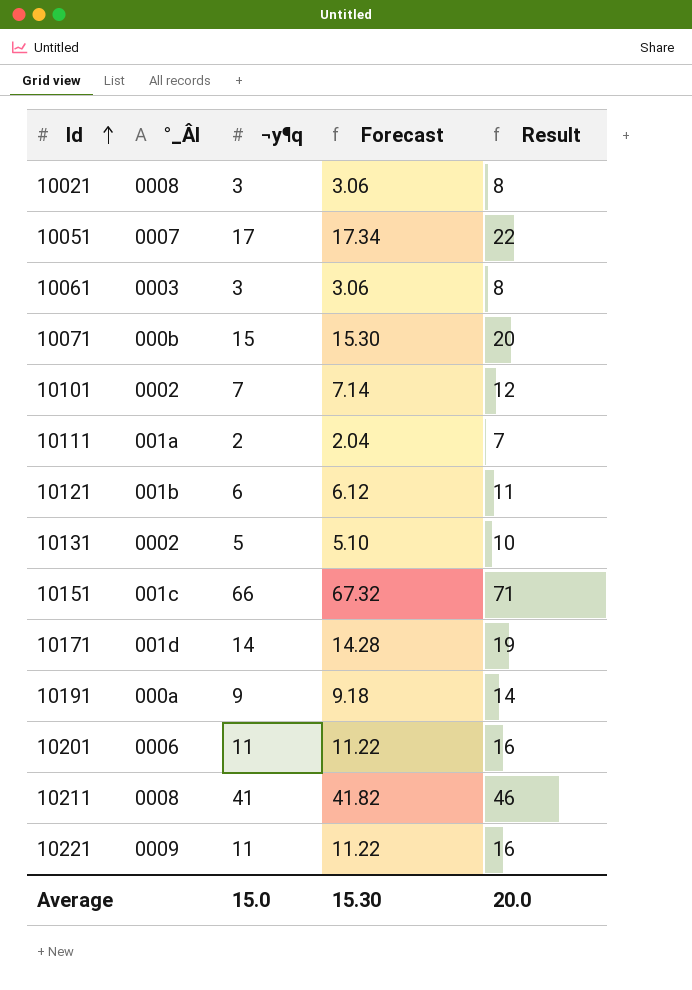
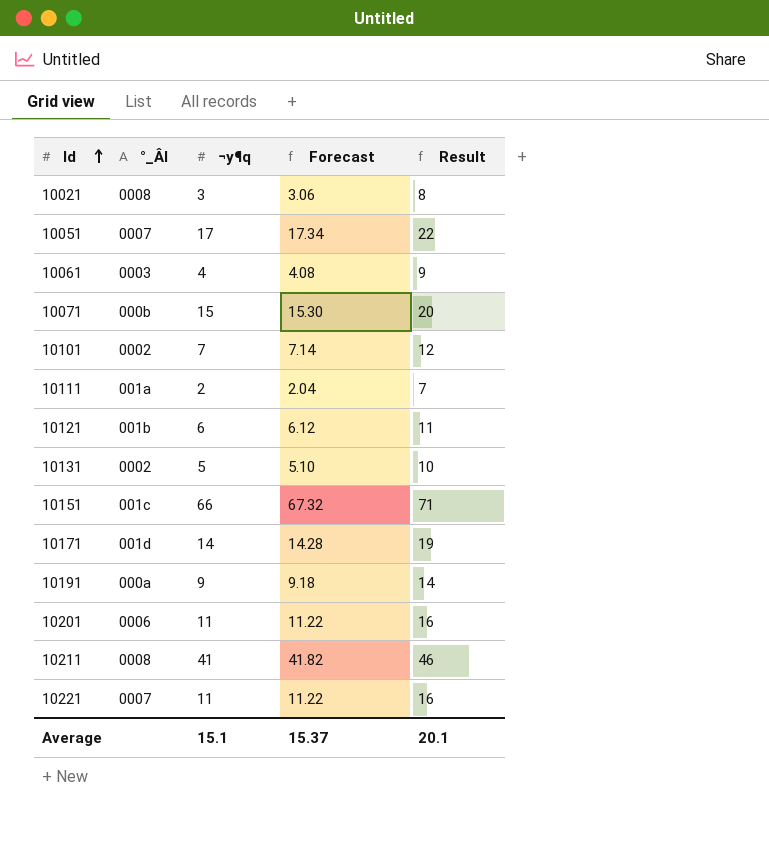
10061 | ¬y¶q: 3 -> 4
10061 | Forecast: 3.06 -> 4.08
10061 | Result: 8 -> 9
10221 | °_ÂI: 0009 -> 0007
Average | ¬y¶q: 15.0 -> 15.1
Average | Forecast: 15.30 -> 15.37
Average | Result: 20.0 -> 20.1

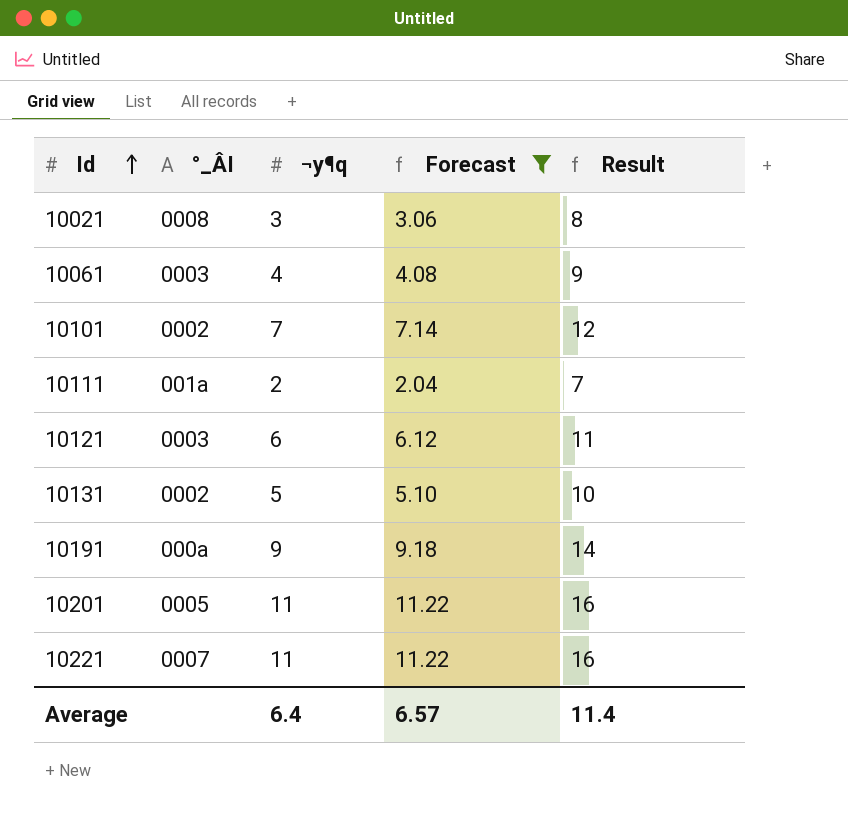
filter: none -> Forecast <= 11.22
10121 | °_ÂI: 001b -> 0003
10201 | °_ÂI: 0006 -> 0005
Average | ¬y¶q: 15.1 -> 6.4
Average | Forecast: 15.37 -> 6.57
Average | Result: 20.1 -> 11.4

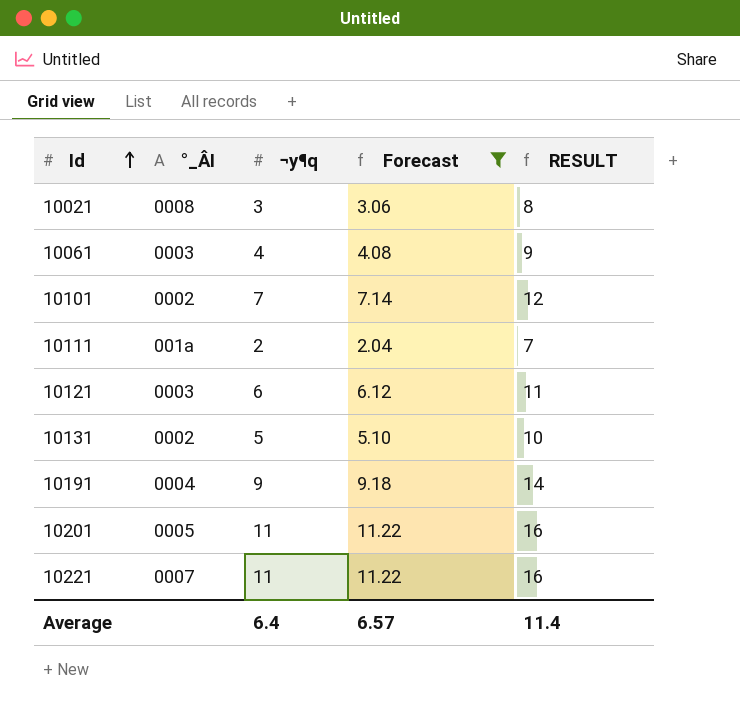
column name: Result -> RESULT
10191 | °_ÂI: 000a -> 0004

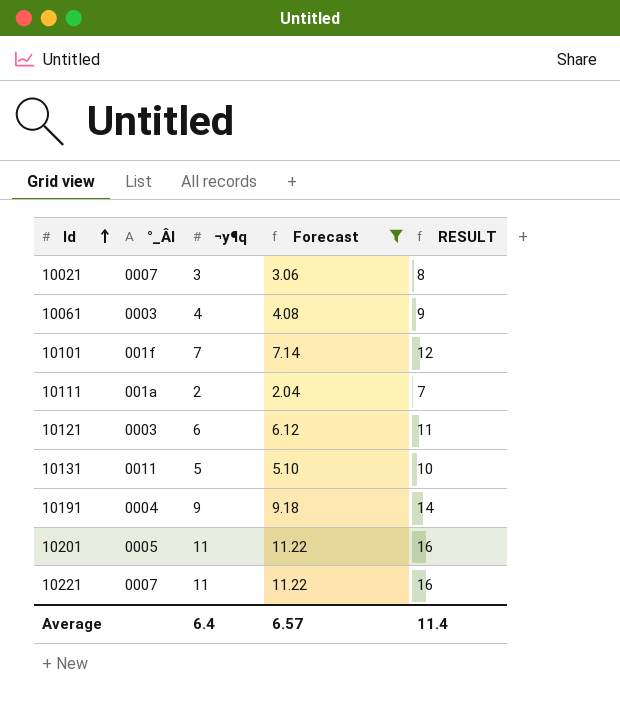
10021 | °_ÂI: 0008 -> 0007
10101 | °_ÂI: 0002 -> 001f
10131 | °_ÂI: 0002 -> 0011

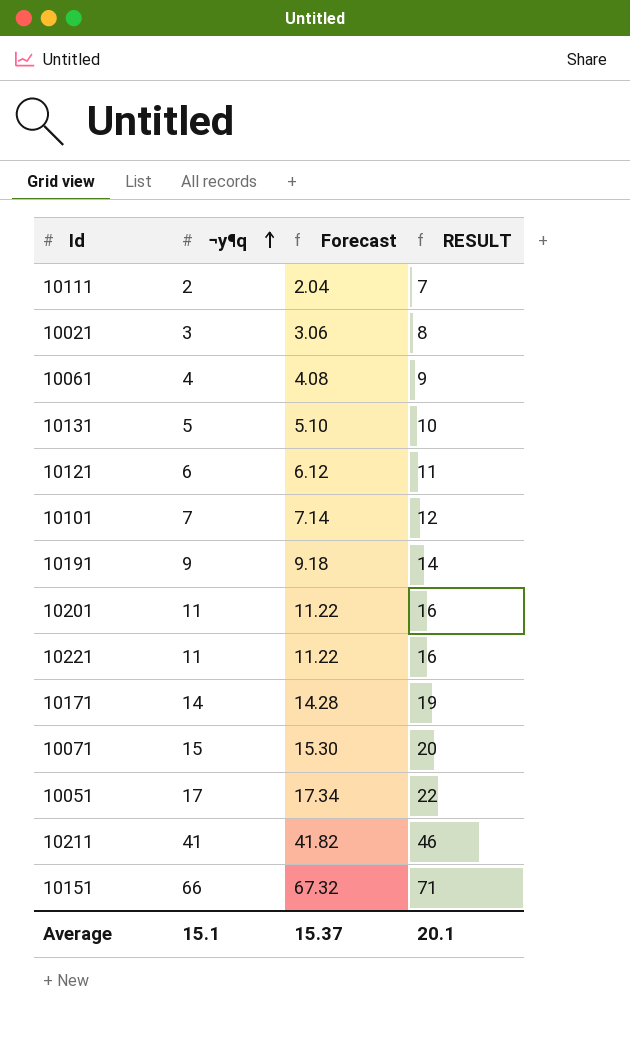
filter: Forecast <= 11.22 -> none
row order: Id ascending -> ¬y¶q ascending
column °_ÂI | position: 2 -> none
Average | ¬y¶q: 6.4 -> 15.1
Average | Forecast: 6.57 -> 15.37
Average | RESULT: 11.4 -> 20.1

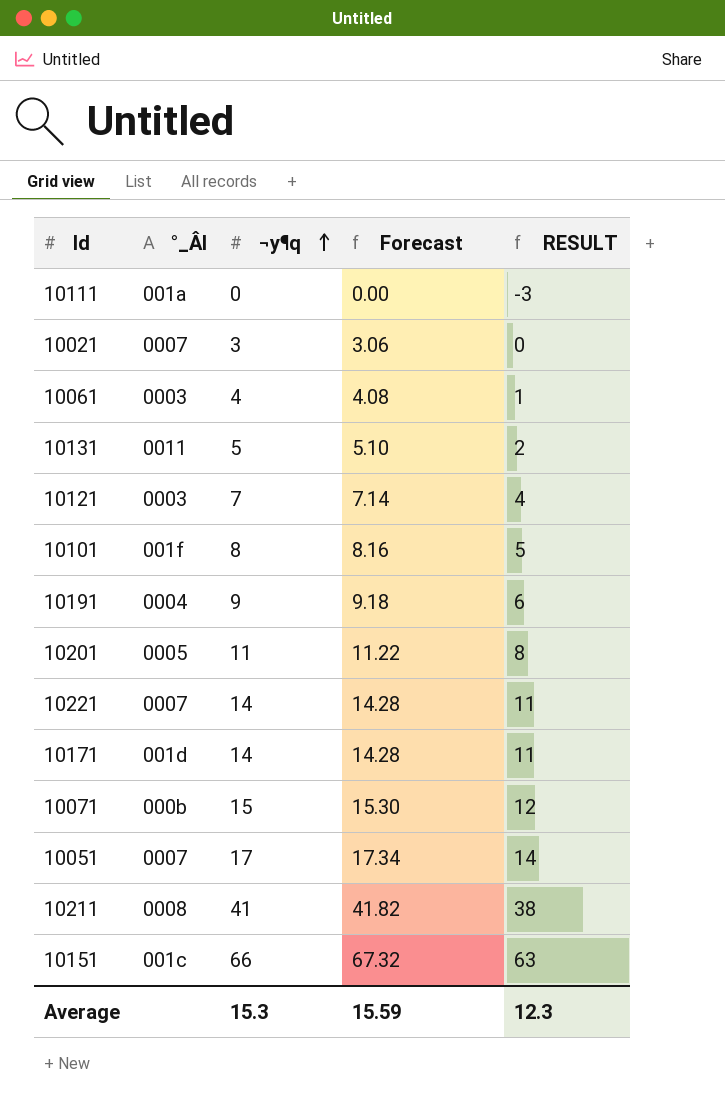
column °_ÂI | position: none -> 2
column RESULT | formula: [¬y¶q] + 5 -> [¬y¶q] - 3
10111 | ¬y¶q: 2 -> 0
10111 | Forecast: 2.04 -> 0.00
10121 | ¬y¶q: 6 -> 7
10121 | Forecast: 6.12 -> 7.14
10101 | ¬y¶q: 7 -> 8
10101 | Forecast: 7.14 -> 8.16
10221 | ¬y¶q: 11 -> 14
10221 | Forecast: 11.22 -> 14.28
Average | ¬y¶q: 15.1 -> 15.3
Average | Forecast: 15.37 -> 15.59
Average | RESULT: 20.1 -> 12.3

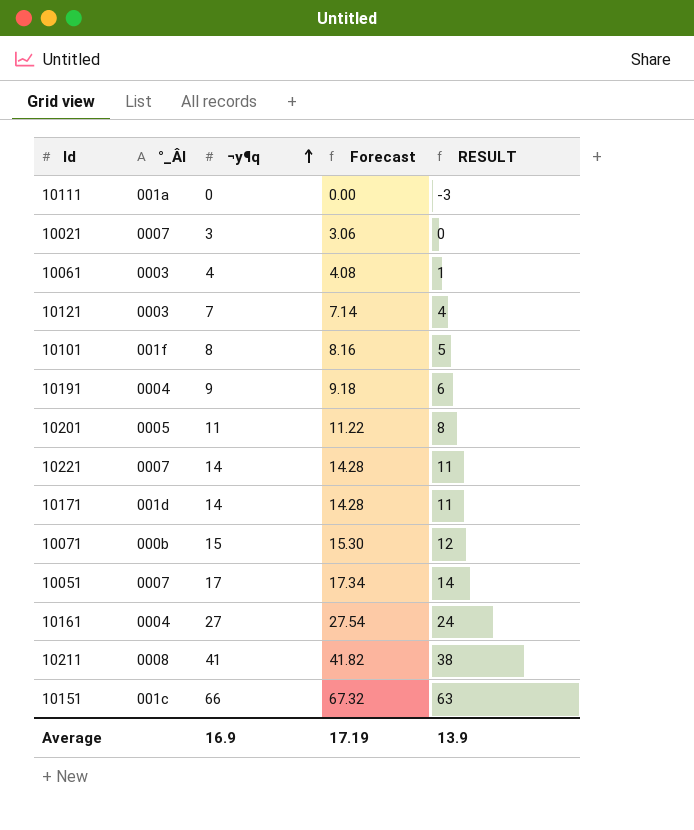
row 10131: 0011 | 5 | 5.10 | 2 -> none
row 10161: none -> 0004 | 27 | 27.54 | 24
Average | ¬y¶q: 15.3 -> 16.9
Average | Forecast: 15.59 -> 17.19
Average | RESULT: 12.3 -> 13.9

